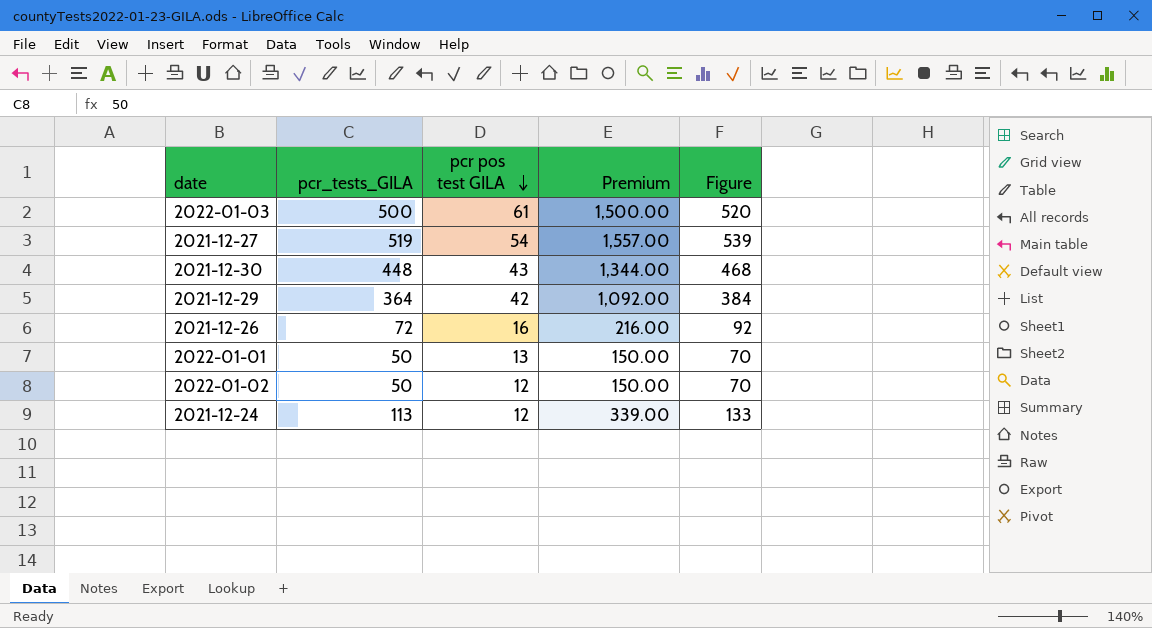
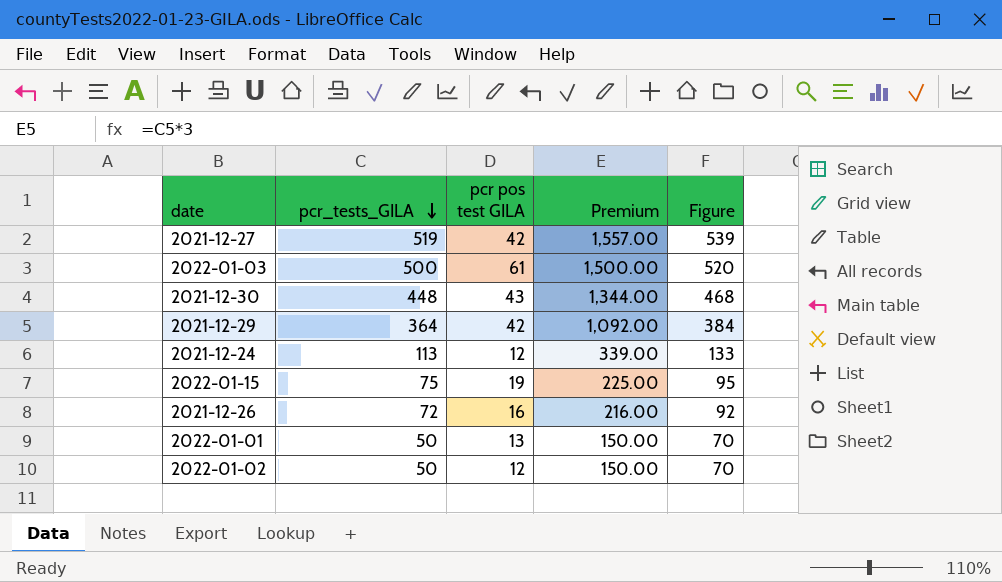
row order: pcr pos test GILA descending -> pcr_tests_GILA descending
2021-12-27 | pcr pos test GILA: 54 -> 42
row 2022-01-15: none -> 75 | 19 | 225.00 | 95

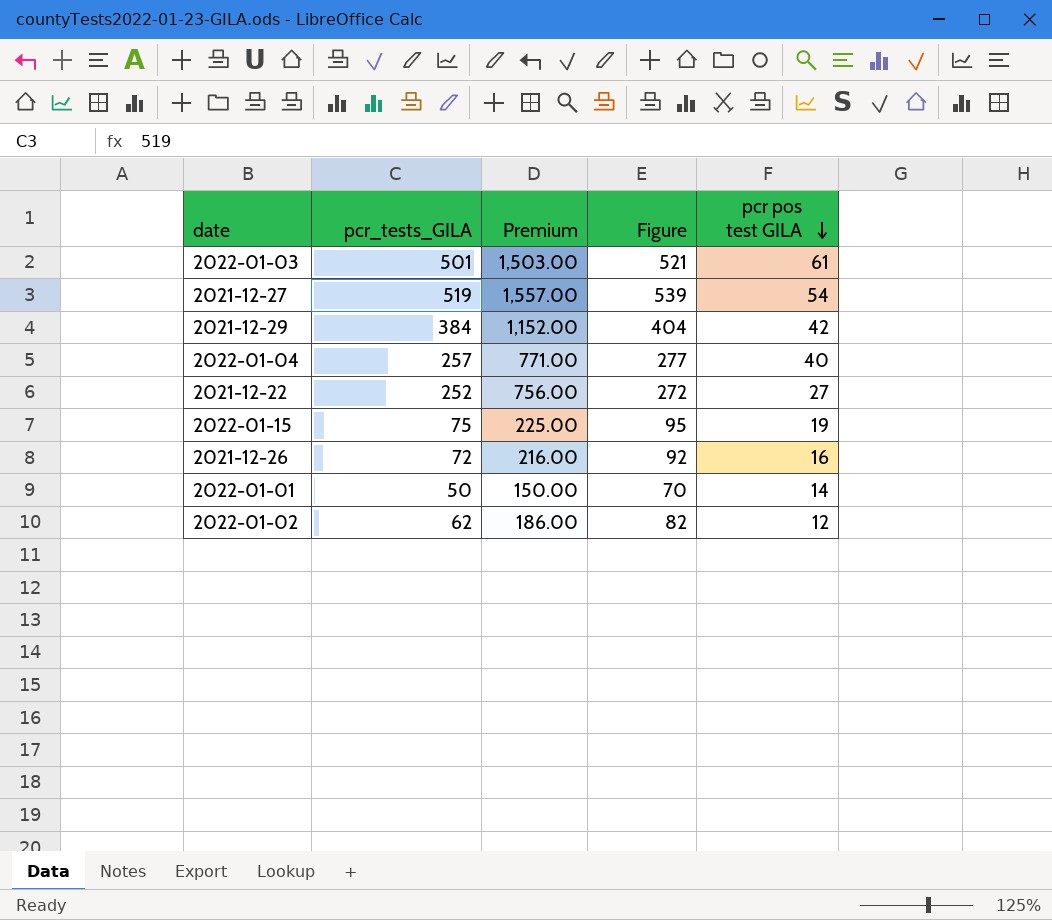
row order: pcr_tests_GILA descending -> pcr pos test GILA descending
column pcr pos test GILA | position: 3 -> 5
row 2021-12-30: 448 | 43 | 1,344.00 | 468 -> none
row 2021-12-24: 113 | 12 | 339.00 | 133 -> none
2022-01-03 | pcr_tests_GILA: 500 -> 501
2022-01-03 | Premium: 1,500.00 -> 1,503.00
2022-01-03 | Figure: 520 -> 521
2021-12-27 | pcr pos test GILA: 42 -> 54
2021-12-29 | pcr_tests_GILA: 364 -> 384
2021-12-29 | Premium: 1,092.00 -> 1,152.00
2021-12-29 | Figure: 384 -> 404
row 2022-01-04: none -> 257 | 771.00 | 277 | 40
row 2021-12-22: none -> 252 | 756.00 | 272 | 27
2022-01-01 | pcr pos test GILA: 13 -> 14
2022-01-02 | pcr_tests_GILA: 50 -> 62
2022-01-02 | Premium: 150.00 -> 186.00
2022-01-02 | Figure: 70 -> 82

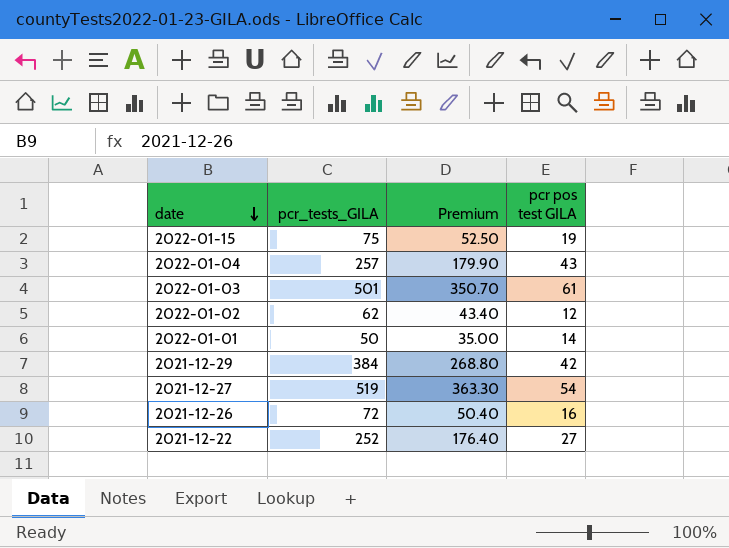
row order: pcr pos test GILA descending -> date descending
column Figure | formula: [pcr_tests_GILA] + 20 -> none
column Premium | formula: [pcr_tests_GILA] * 3 -> [pcr_tests_GILA] * 0.7
2022-01-04 | pcr pos test GILA: 40 -> 43

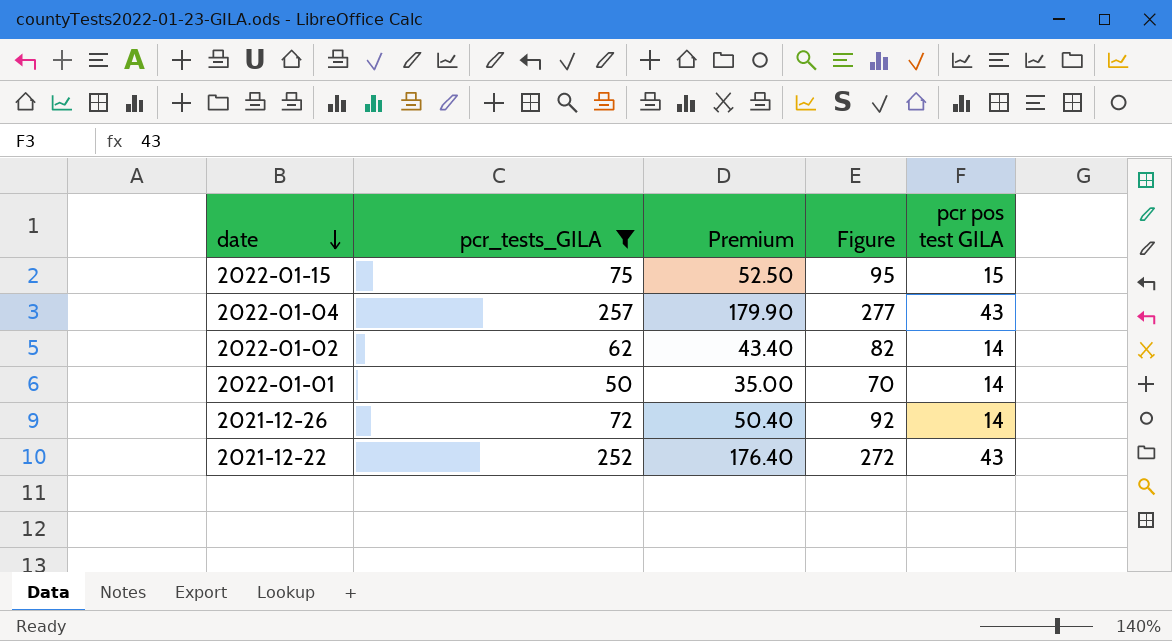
filter: none -> pcr_tests_GILA <= 257
column Figure | formula: none -> [pcr_tests_GILA] + 20
2022-01-15 | pcr pos test GILA: 19 -> 15
2022-01-02 | pcr pos test GILA: 12 -> 14
2021-12-26 | pcr pos test GILA: 16 -> 14
2021-12-22 | pcr pos test GILA: 27 -> 43

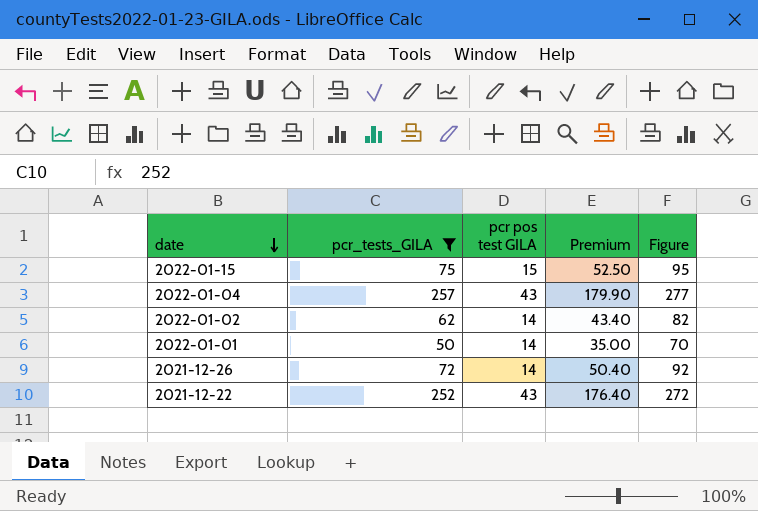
column pcr pos test GILA | position: 5 -> 3

